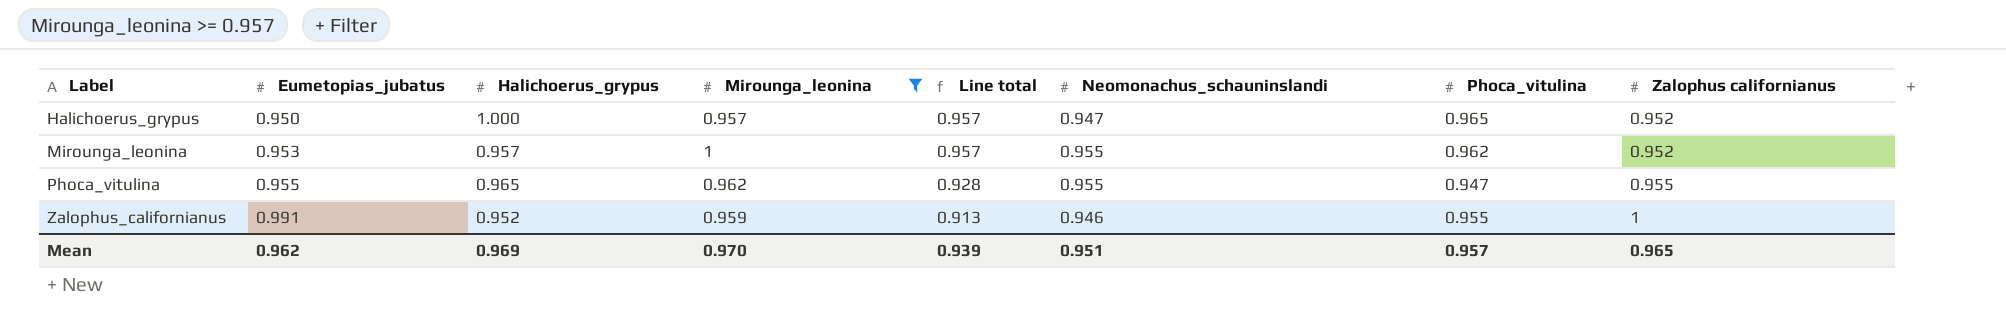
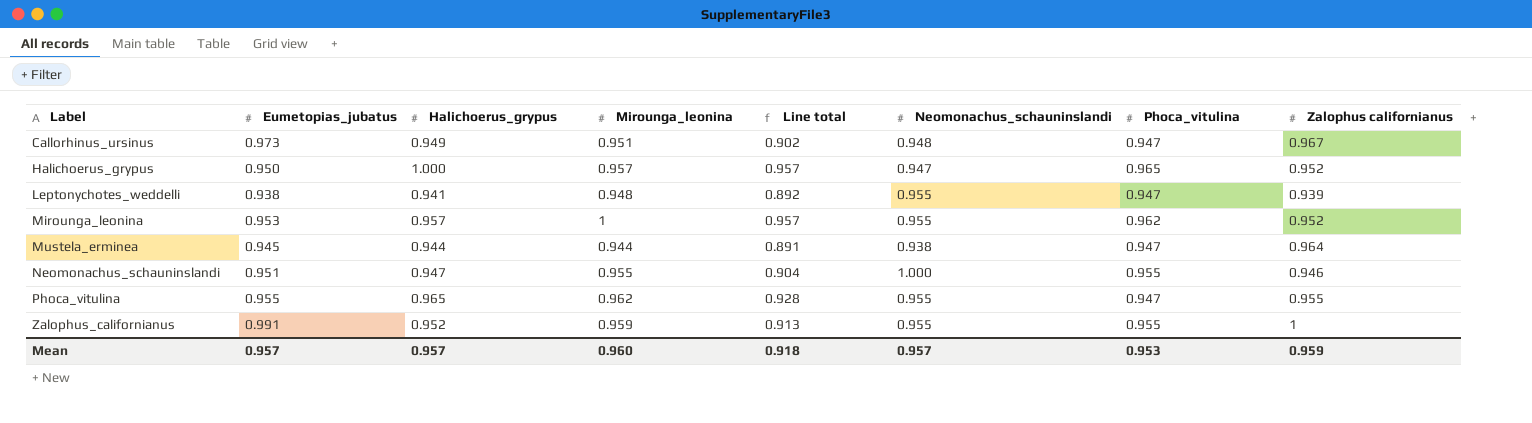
filter: Mirounga_leonina >= 0.957 -> none
Zalophus_californianus | Neomonachus_schauninslandi: 0.946 -> 0.955
Mean | Eumetopias_jubatus: 0.962 -> 0.957
Mean | Halichoerus_grypus: 0.969 -> 0.957
Mean | Mirounga_leonina: 0.970 -> 0.960
Mean | Line total: 0.939 -> 0.918
Mean | Neomonachus_schauninslandi: 0.951 -> 0.957
Mean | Phoca_vitulina: 0.957 -> 0.953
Mean | Zalophus californianus: 0.965 -> 0.959

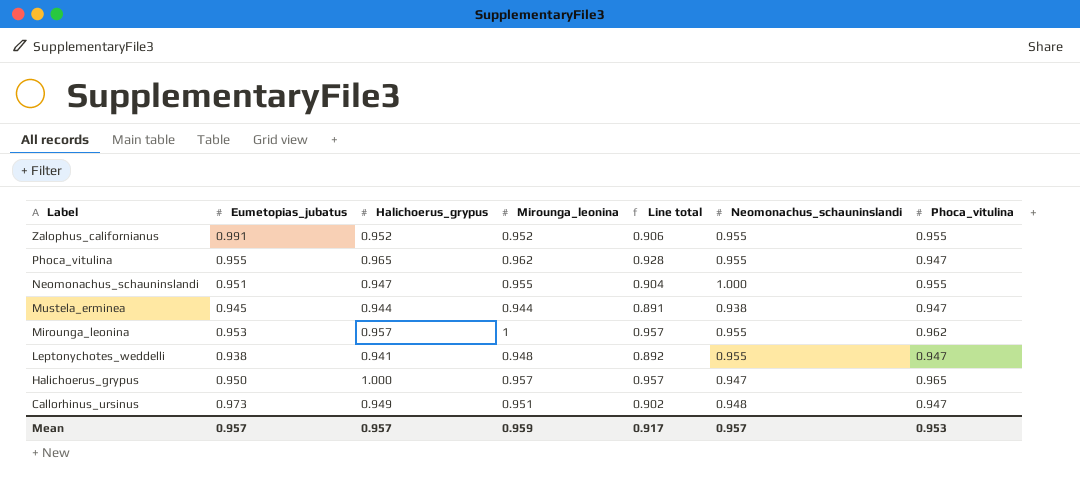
row order: Label ascending -> Label descending
column Zalophus californianus | position: 8 -> none
Zalophus_californianus | Mirounga_leonina: 0.959 -> 0.952
Zalophus_californianus | Line total: 0.913 -> 0.906
Mean | Mirounga_leonina: 0.960 -> 0.959
Mean | Line total: 0.918 -> 0.917

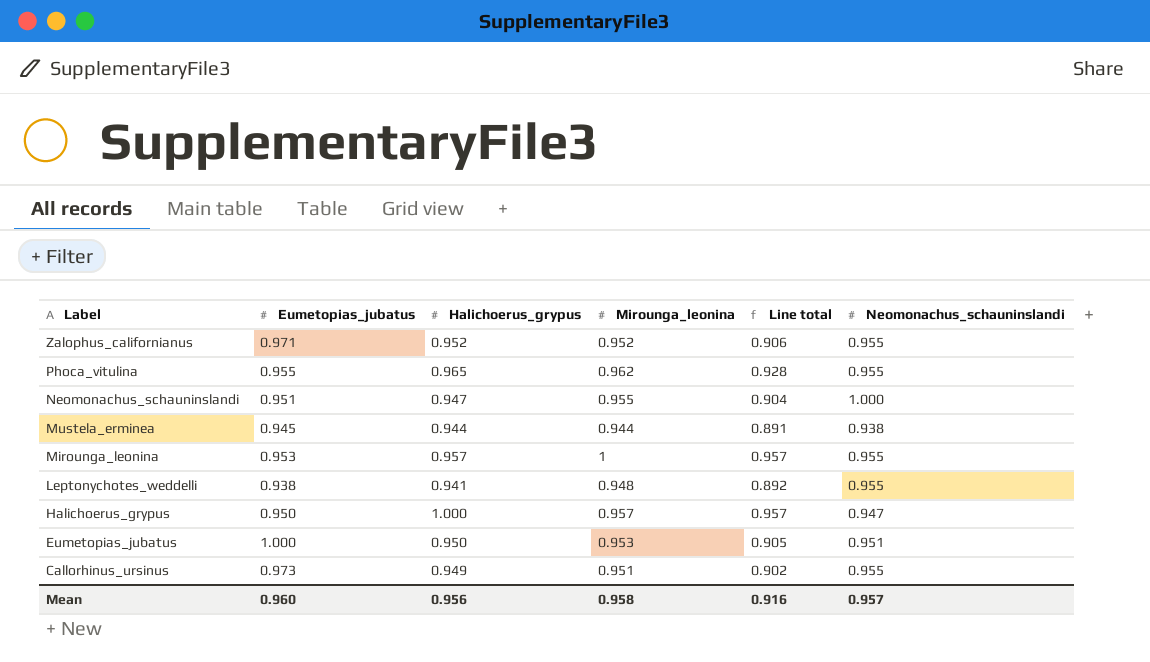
column Phoca_vitulina | position: 7 -> none
Zalophus_californianus | Eumetopias_jubatus: 0.991 -> 0.971
row Eumetopias_jubatus: none -> 1.000 | 0.950 | 0.953 | 0.905 | 0.951
Callorhinus_ursinus | Neomonachus_schauninslandi: 0.948 -> 0.955
Mean | Eumetopias_jubatus: 0.957 -> 0.960
Mean | Halichoerus_grypus: 0.957 -> 0.956
Mean | Mirounga_leonina: 0.959 -> 0.958
Mean | Line total: 0.917 -> 0.916

